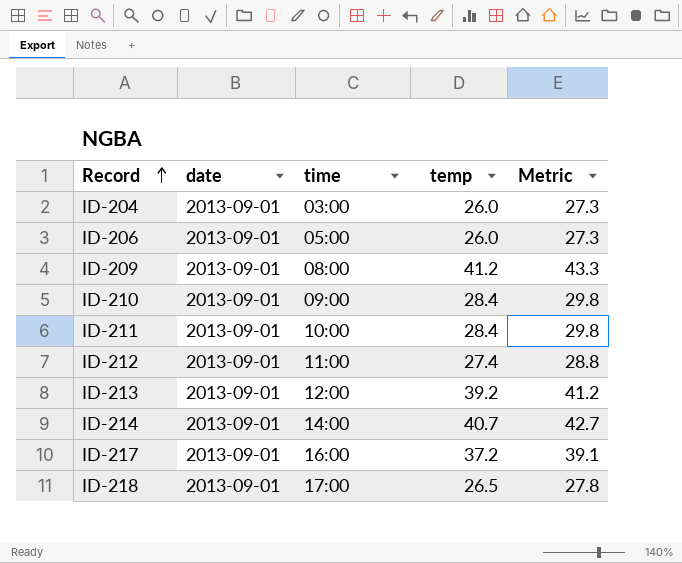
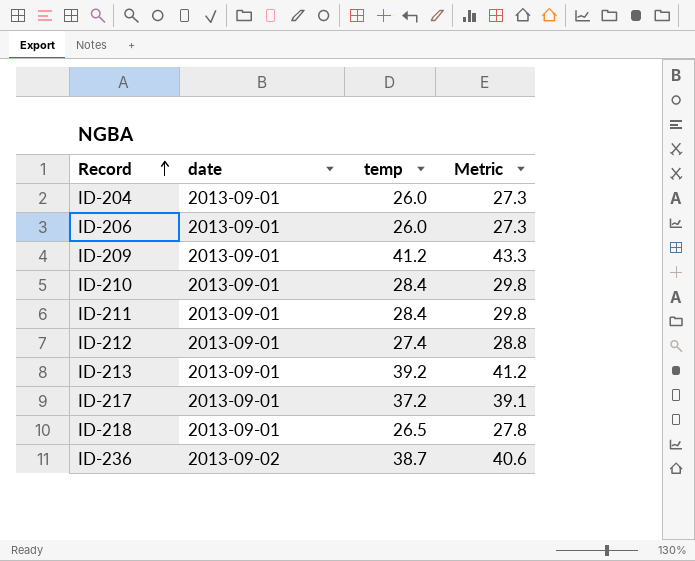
column time | position: 3 -> none
row ID-214: 2013-09-01 | 14:00 | 40.7 | 42.7 -> none
row ID-236: none -> 2013-09-02 | 38.7 | 40.6

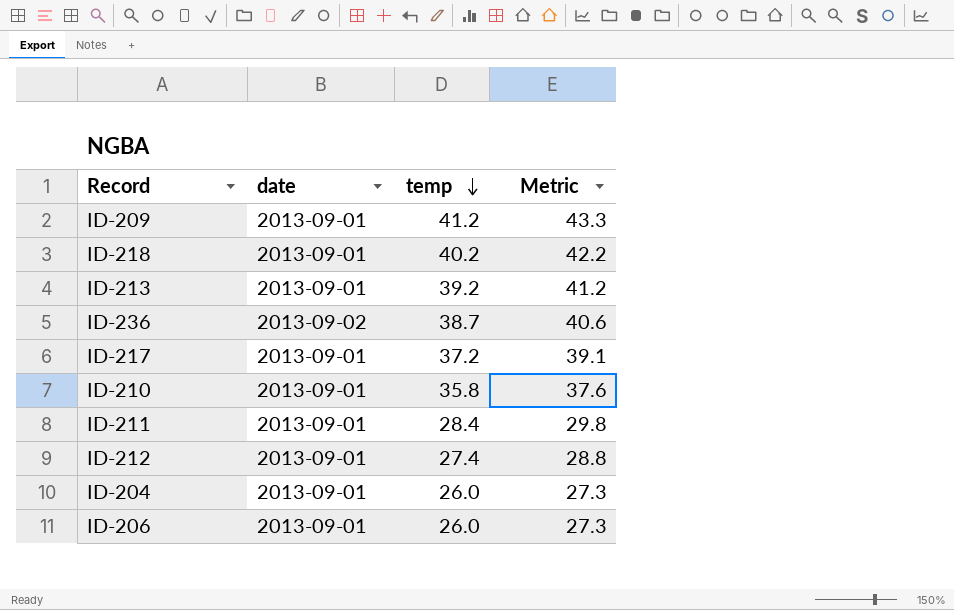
row order: Record ascending -> temp descending
ID-218 | temp: 26.5 -> 40.2
ID-218 | Metric: 27.8 -> 42.2
ID-210 | temp: 28.4 -> 35.8
ID-210 | Metric: 29.8 -> 37.6

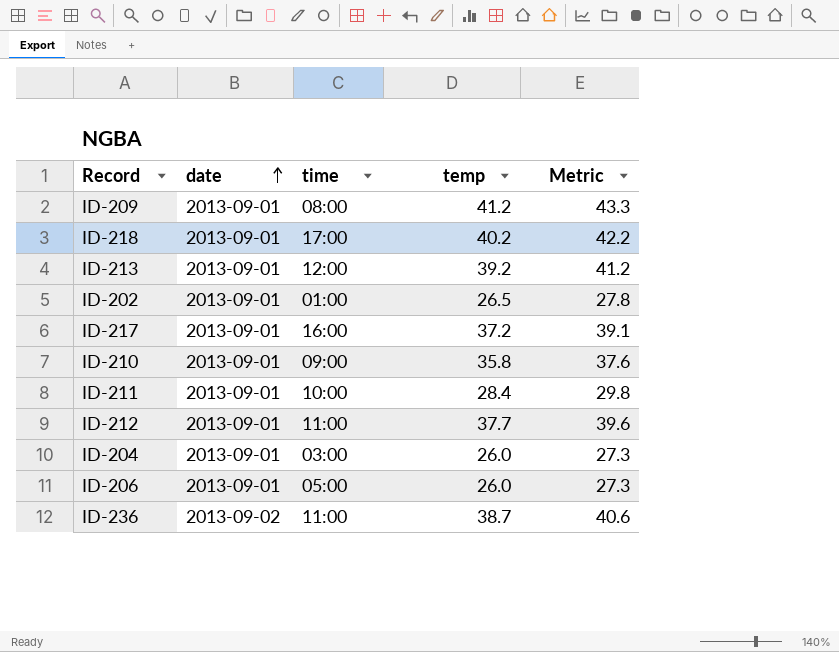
row order: temp descending -> date ascending
column time | position: none -> 3
row ID-202: none -> 2013-09-01 | 01:00 | 26.5 | 27.8
ID-212 | temp: 27.4 -> 37.7
ID-212 | Metric: 28.8 -> 39.6

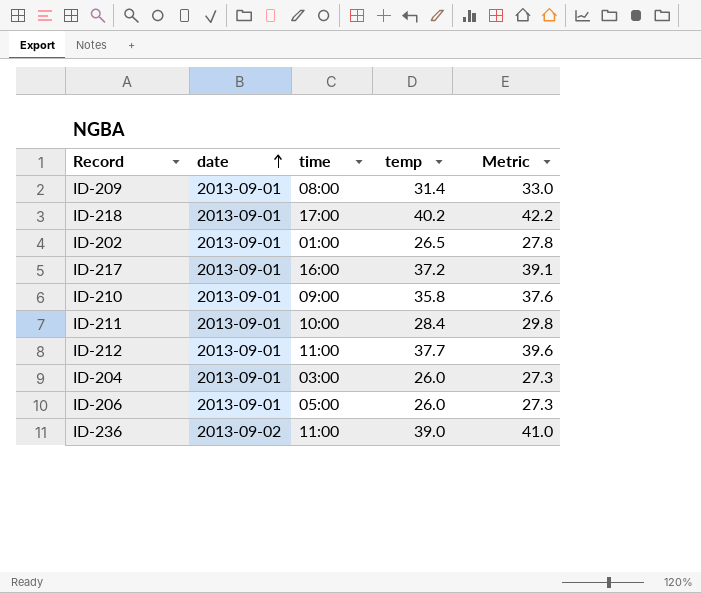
row ID-213: 2013-09-01 | 12:00 | 39.2 | 41.2 -> none
ID-209 | temp: 41.2 -> 31.4
ID-209 | Metric: 43.3 -> 33.0
ID-236 | temp: 38.7 -> 39.0
ID-236 | Metric: 40.6 -> 41.0

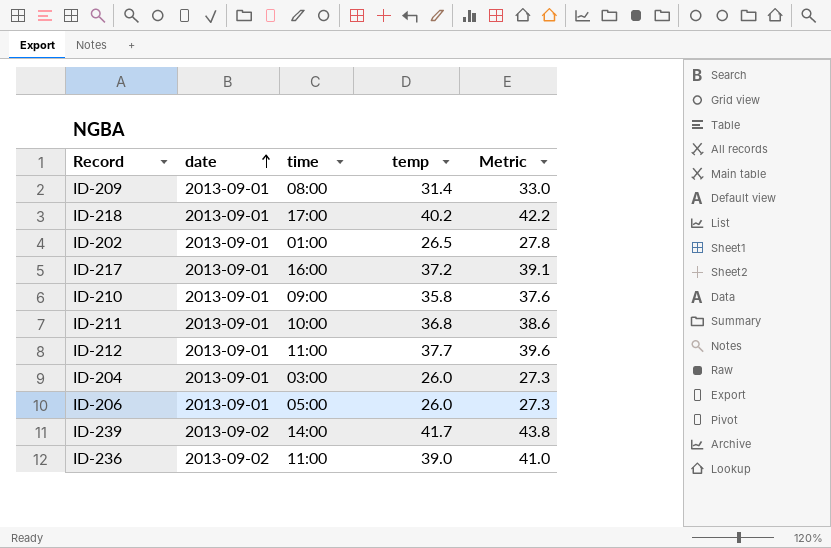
ID-211 | temp: 28.4 -> 36.8
ID-211 | Metric: 29.8 -> 38.6
row ID-239: none -> 2013-09-02 | 14:00 | 41.7 | 43.8

